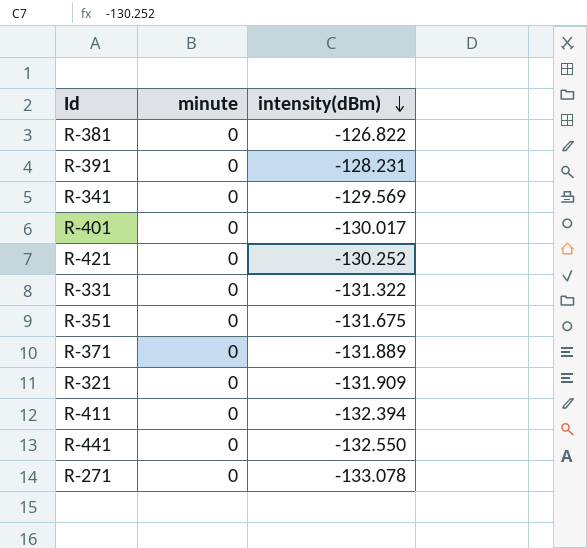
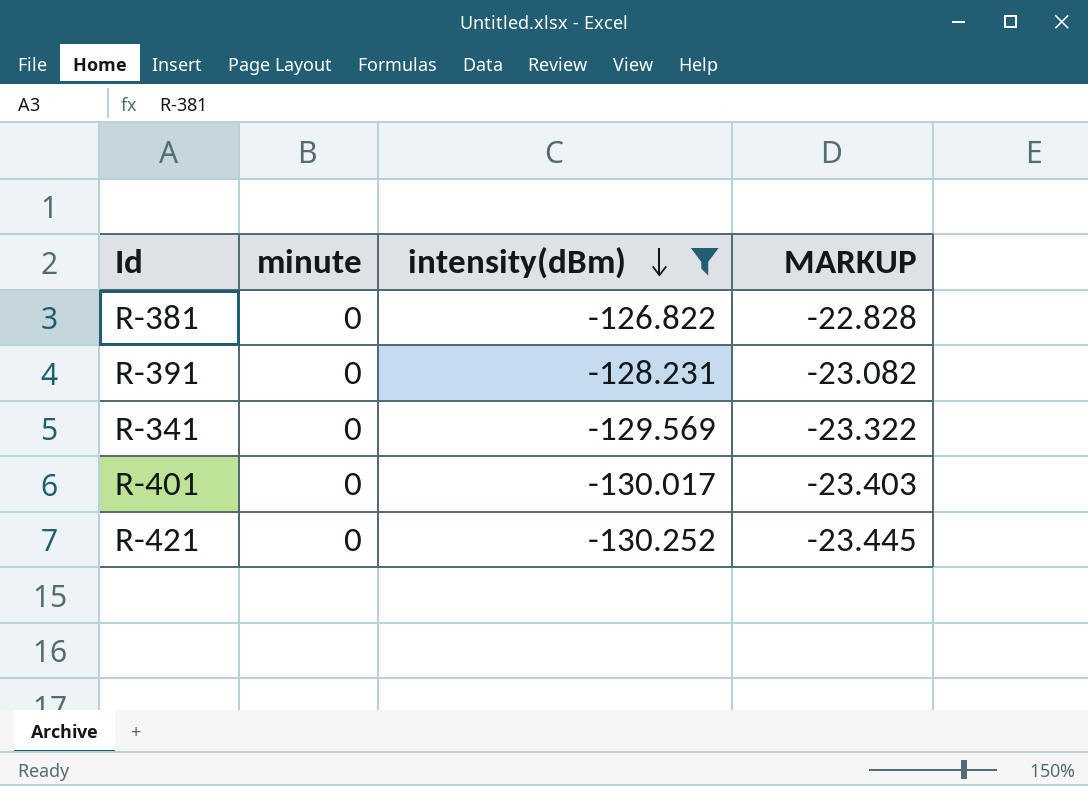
filter: none -> intensity(dBm) >= -130.252
column MARKUP | formula: none -> [intensity(dBm)] * 0.18

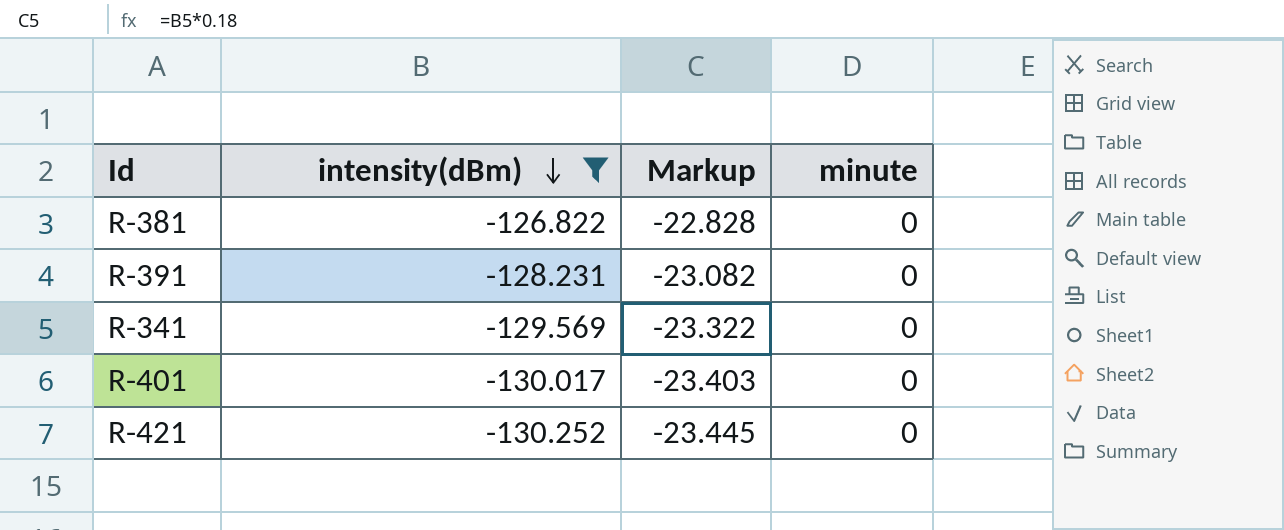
column name: MARKUP -> Markup
column minute | position: 2 -> 4

